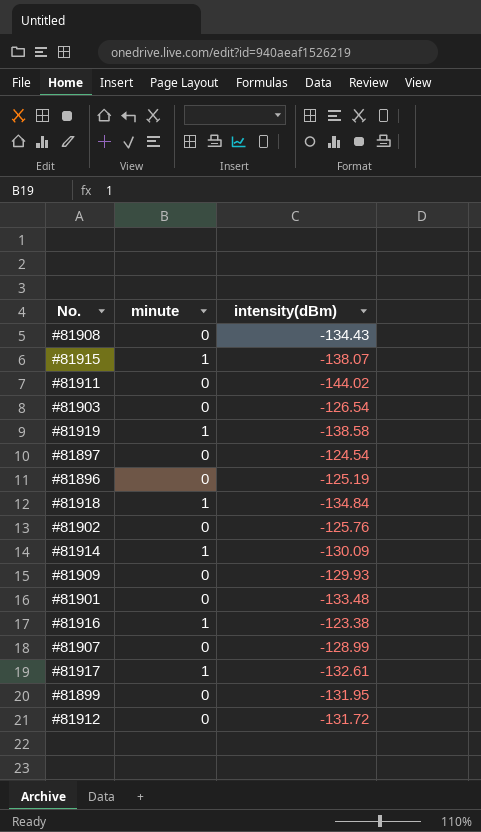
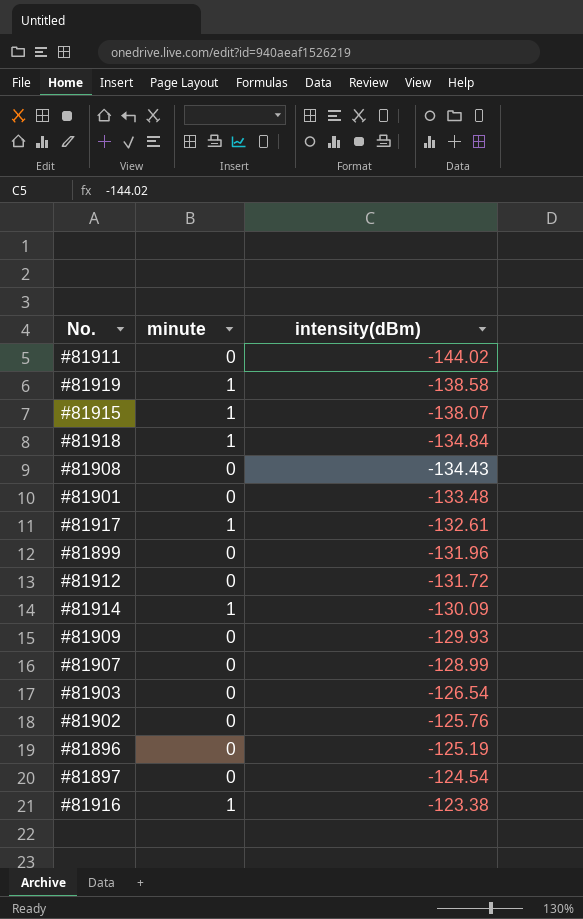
row order: none -> intensity(dBm) ascending
#81899 | intensity(dBm): -131.95 -> -131.96

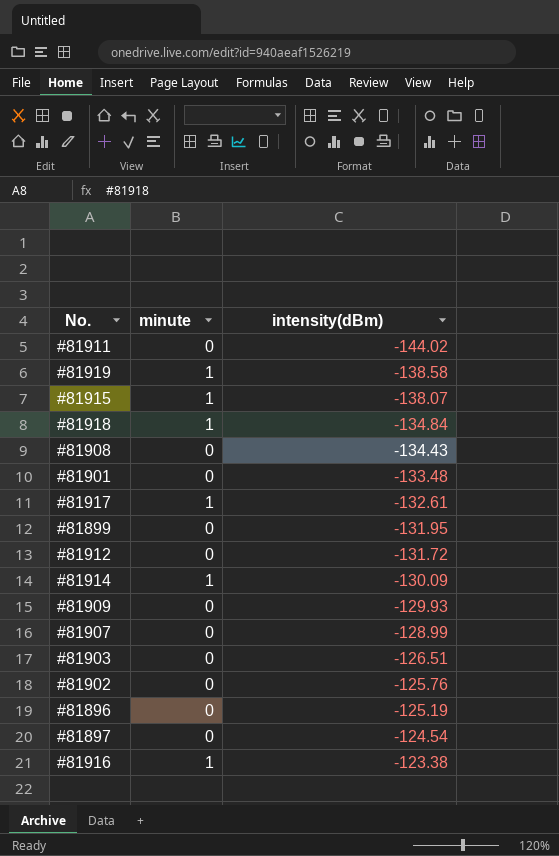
#81899 | intensity(dBm): -131.96 -> -131.95
#81903 | intensity(dBm): -126.54 -> -126.51

